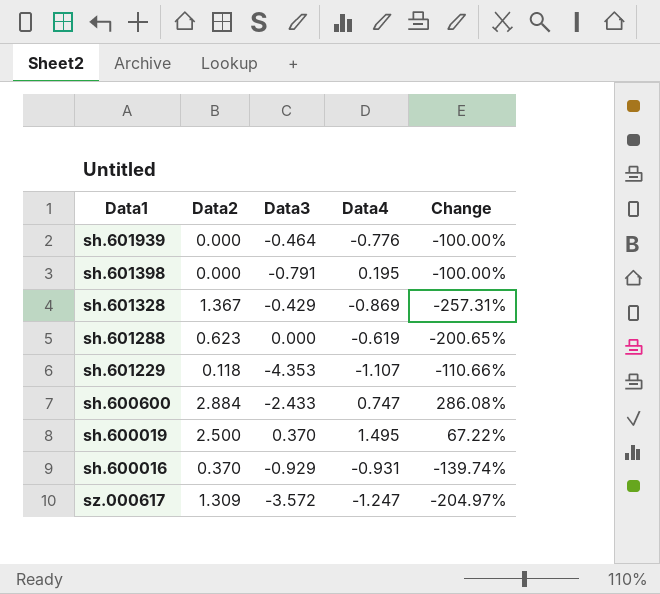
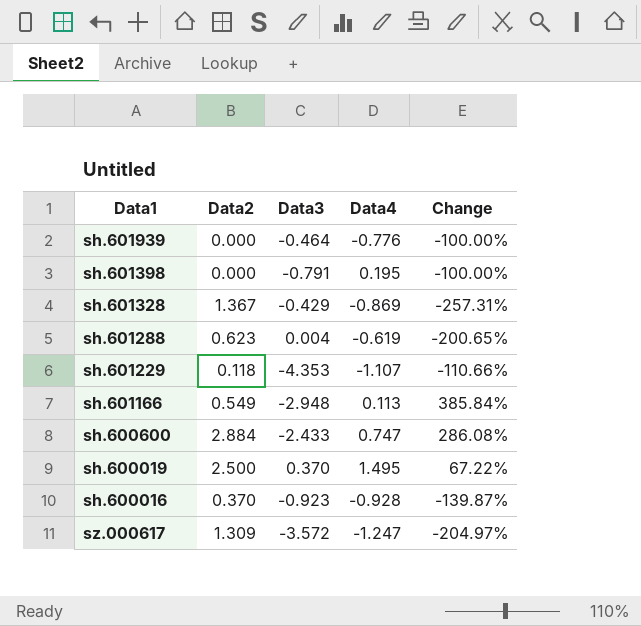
sh.601288 | Data3: 0.000 -> 0.004
row sh.601166: none -> 0.549 | -2.948 | 0.113 | 385.84%
sh.600016 | Data3: -0.929 -> -0.923
sh.600016 | Data4: -0.931 -> -0.928
sh.600016 | Change: -139.74% -> -139.87%

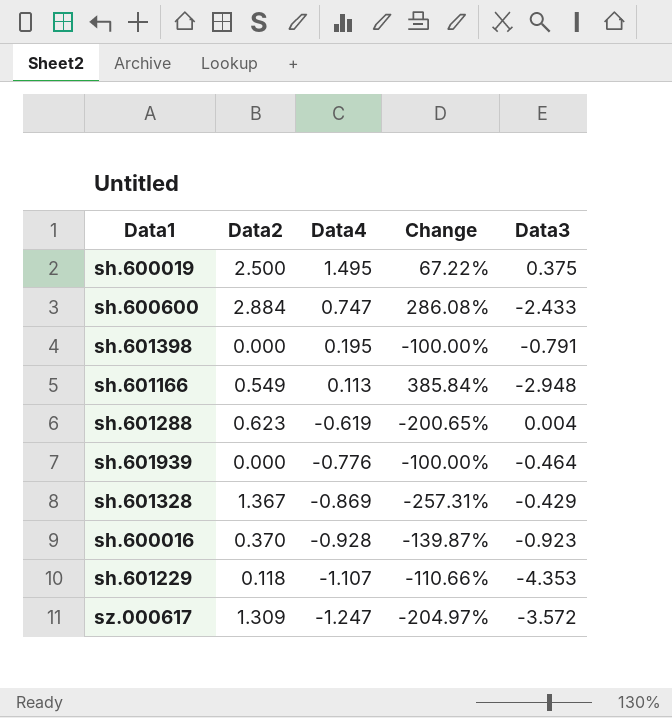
row order: none -> Data4 descending
column Data3 | position: 3 -> 5
sh.600019 | Data3: 0.370 -> 0.375

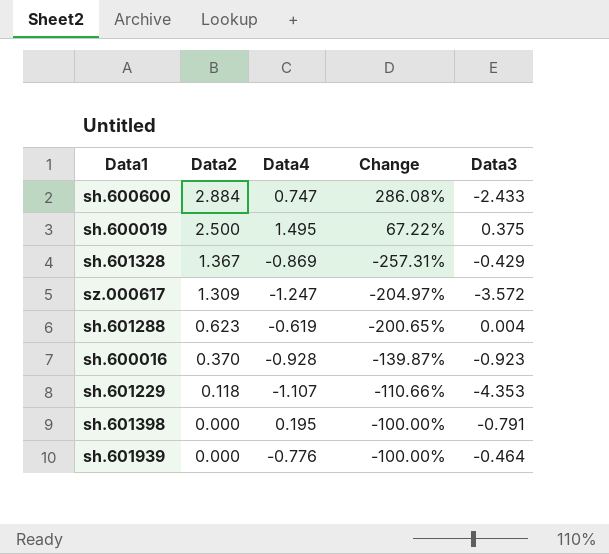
row order: Data4 descending -> Data2 descending
row sh.601166: 0.549 | 0.113 | 385.84% | -2.948 -> none

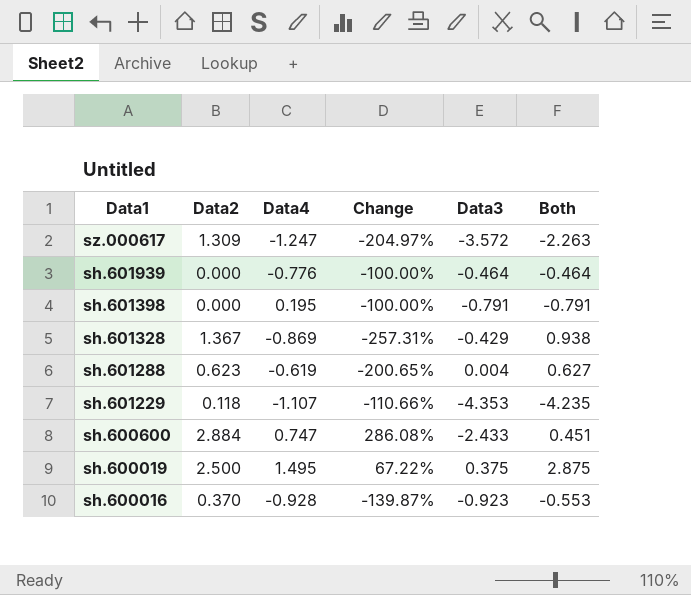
row order: Data2 descending -> Data1 descending
column Both | formula: none -> [Data2] + [Data3]

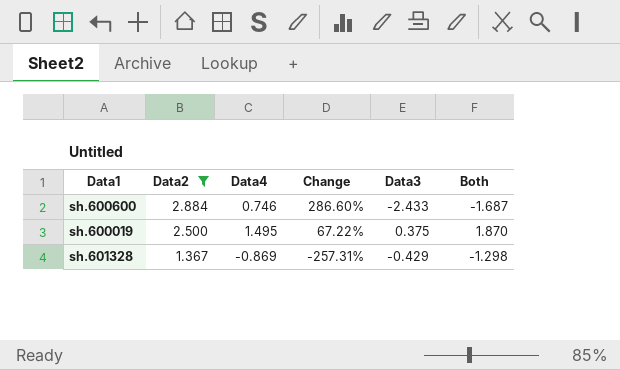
filter: none -> Data2 >= 1.367
row order: Data1 descending -> Data2 descending
column Both | formula: [Data2] + [Data3] -> [Data4] + [Data3]
sh.600600 | Data4: 0.747 -> 0.746
sh.600600 | Change: 286.08% -> 286.60%

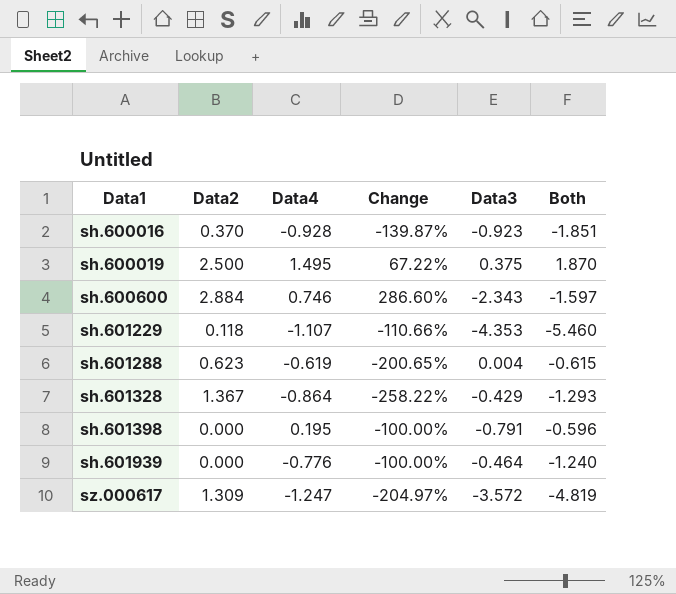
filter: Data2 >= 1.367 -> none
row order: Data2 descending -> Data1 ascending
sh.600600 | Data3: -2.433 -> -2.343
sh.600600 | Both: -1.687 -> -1.597
sh.601328 | Data4: -0.869 -> -0.864
sh.601328 | Change: -257.31% -> -258.22%
sh.601328 | Both: -1.298 -> -1.293

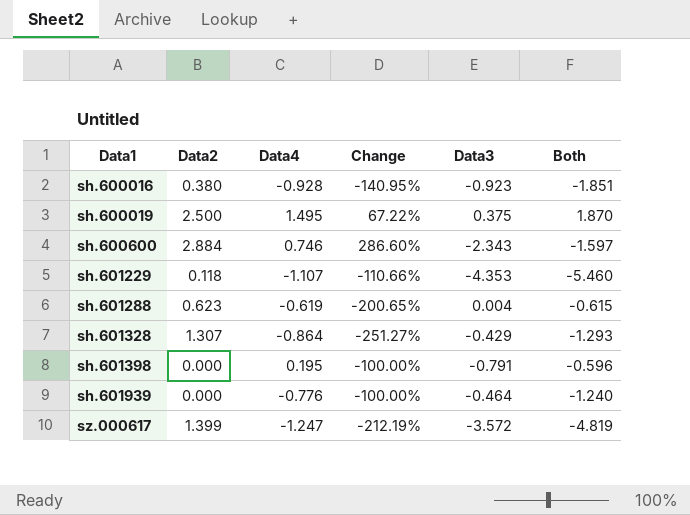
sh.600016 | Data2: 0.370 -> 0.380
sh.600016 | Change: -139.87% -> -140.95%
sh.601328 | Data2: 1.367 -> 1.307
sh.601328 | Change: -258.22% -> -251.27%
sz.000617 | Data2: 1.309 -> 1.399
sz.000617 | Change: -204.97% -> -212.19%

